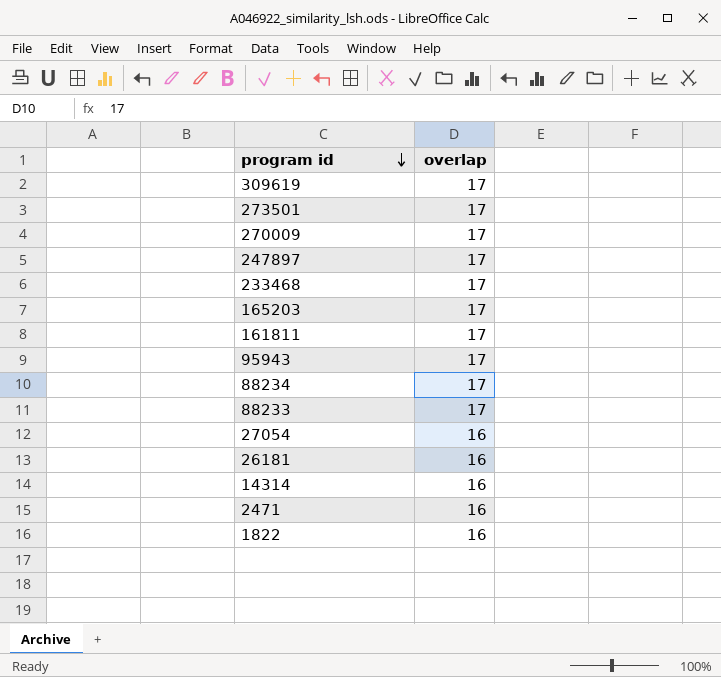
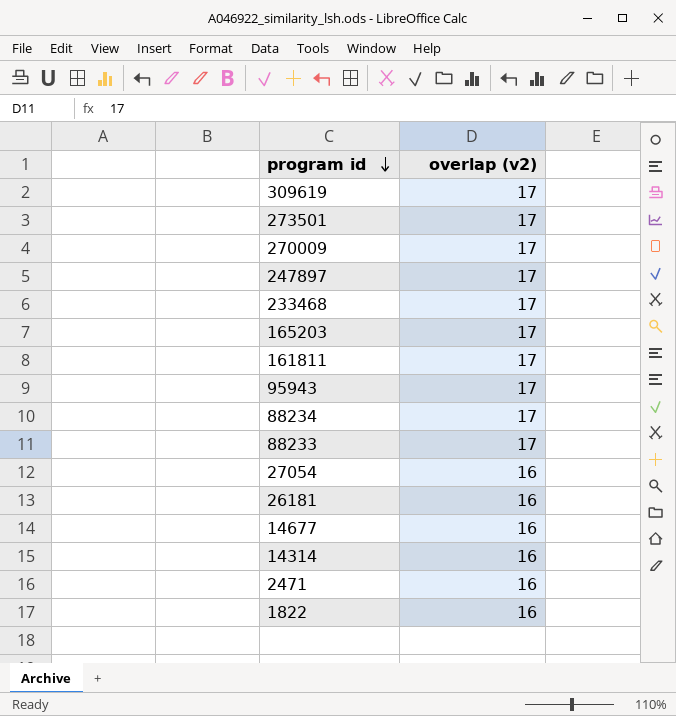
column name: overlap -> overlap (v2)
row 14677: none -> 16

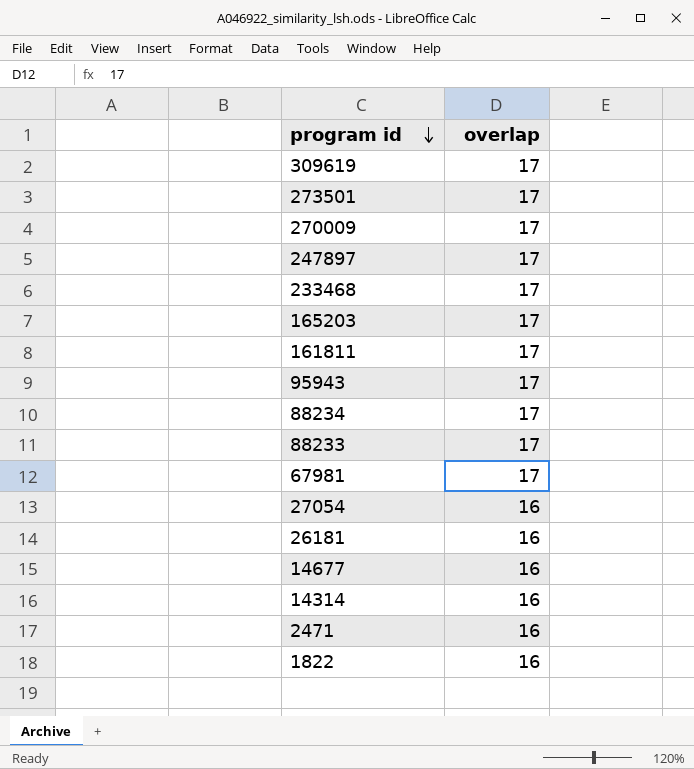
column name: overlap (v2) -> overlap
row 67981: none -> 17

